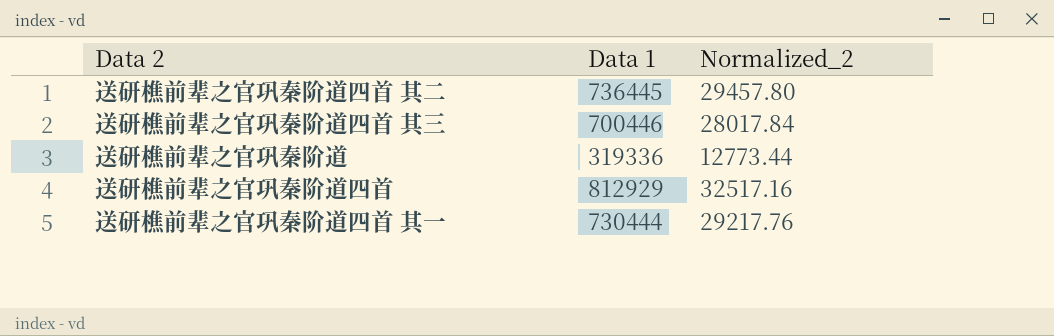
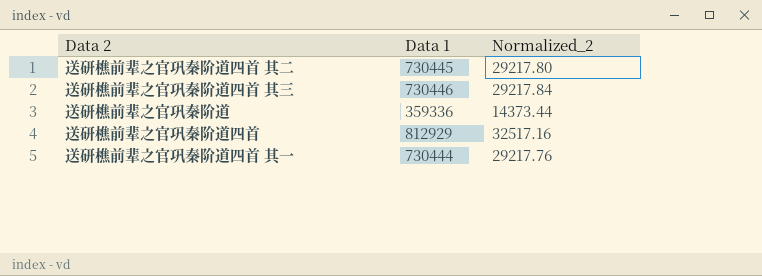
送研樵前辈之官巩秦阶道四首 其二 | Data 1: 736445 -> 730445
送研樵前辈之官巩秦阶道四首 其二 | Normalized_2: 29457.80 -> 29217.80
送研樵前辈之官巩秦阶道四首 其三 | Data 1: 700446 -> 730446
送研樵前辈之官巩秦阶道四首 其三 | Normalized_2: 28017.84 -> 29217.84
送研樵前辈之官巩秦阶道 | Data 1: 319336 -> 359336
送研樵前辈之官巩秦阶道 | Normalized_2: 12773.44 -> 14373.44

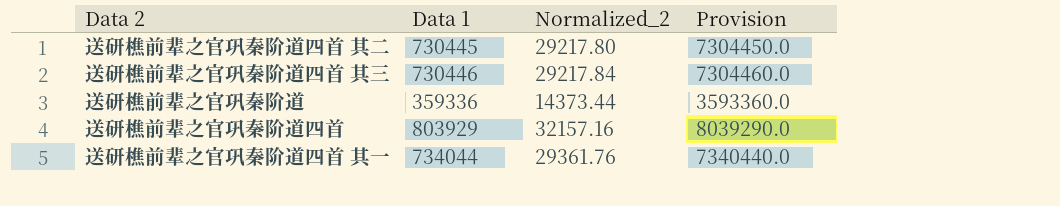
column Provision | formula: none -> [Data 1] * 10
送研樵前辈之官巩秦阶道四首 | Data 1: 812929 -> 803929
送研樵前辈之官巩秦阶道四首 | Normalized_2: 32517.16 -> 32157.16
送研樵前辈之官巩秦阶道四首 其一 | Data 1: 730444 -> 734044
送研樵前辈之官巩秦阶道四首 其一 | Normalized_2: 29217.76 -> 29361.76

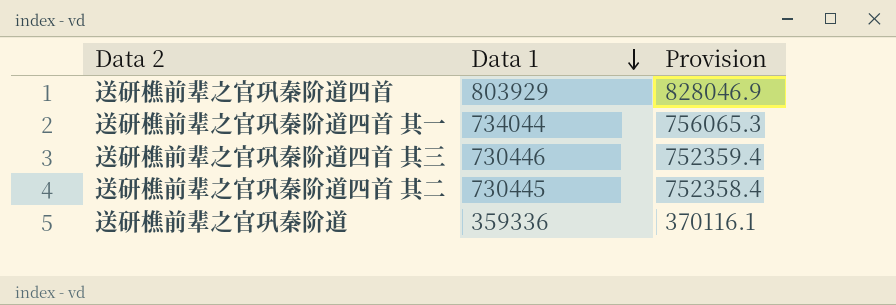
row order: none -> Data 1 descending
column Normalized_2 | formula: [Data 1] * 0.04 -> none
column Provision | formula: [Data 1] * 10 -> [Data 1] * 1.03

